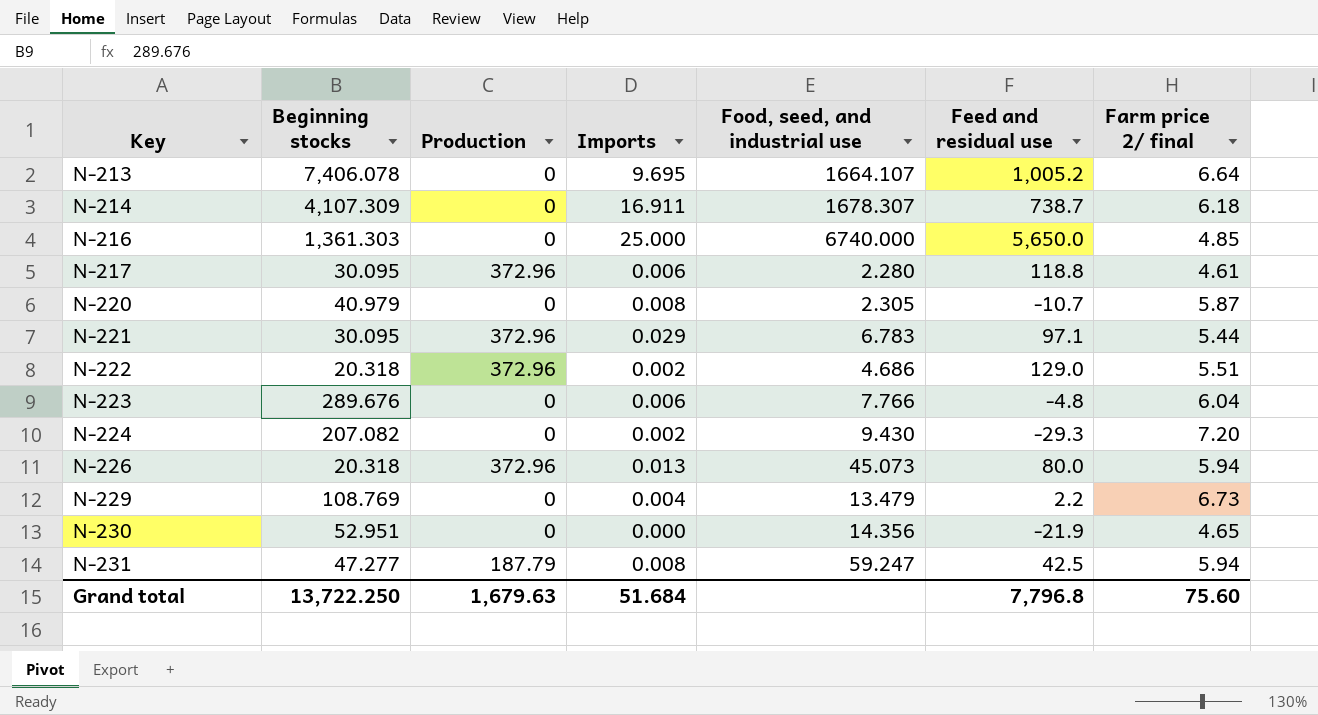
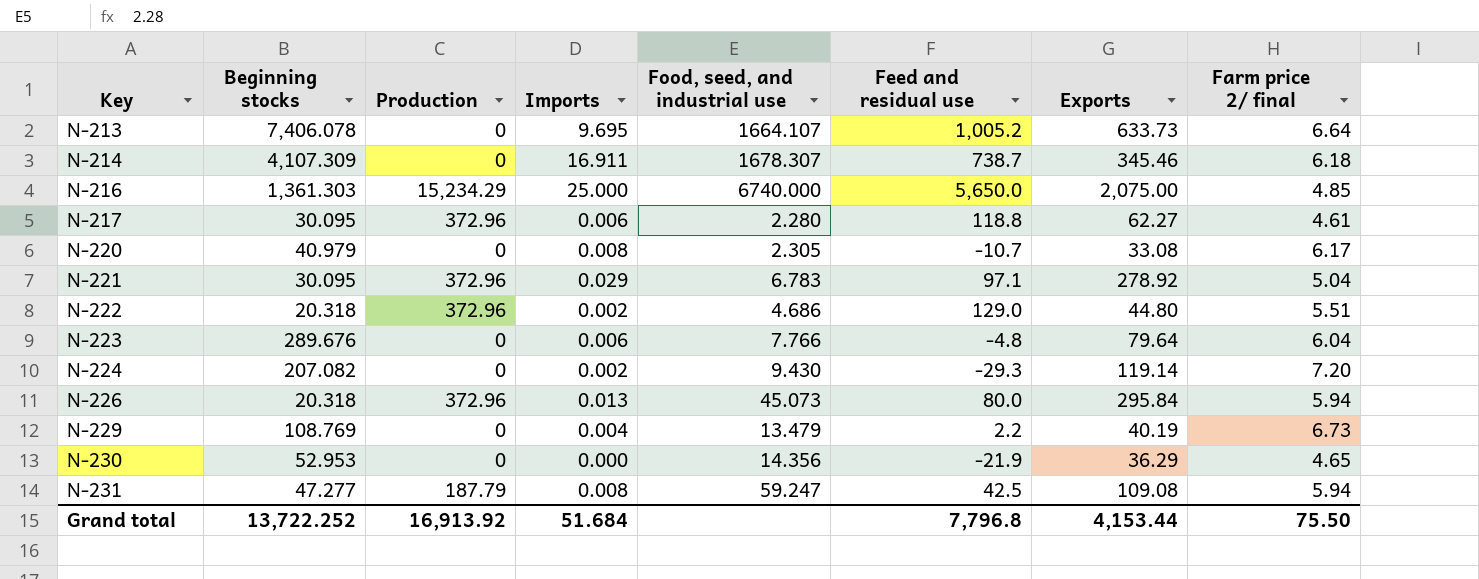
column Exports | position: none -> 7
N-216 | Production: 0 -> 15,234.29
N-220 | Farm price 2/ final: 5.87 -> 6.17
N-221 | Farm price 2/ final: 5.44 -> 5.04
N-230 | Beginning stocks: 52.951 -> 52.953
Grand total | Beginning stocks: 13,722.250 -> 13,722.252
Grand total | Production: 1,679.63 -> 16,913.92
Grand total | Farm price 2/ final: 75.60 -> 75.50

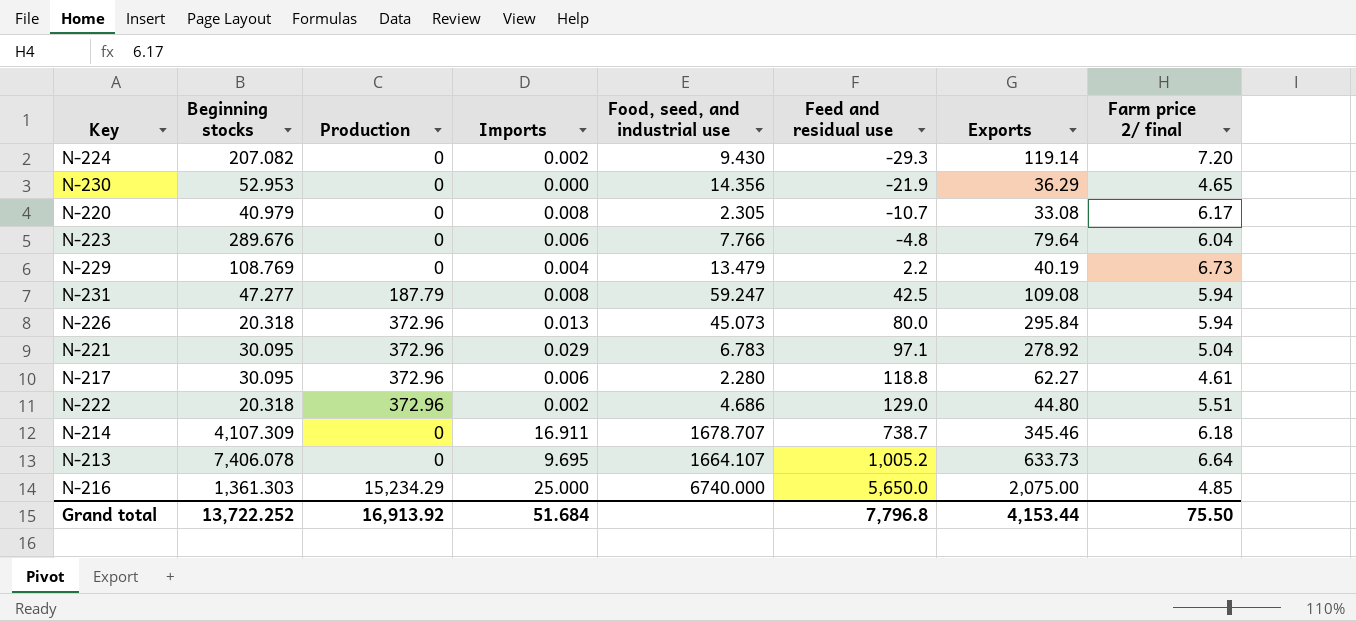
row order: Key ascending -> Feed and residual use ascending
N-214 | Food, seed, and industrial use: 1678.307 -> 1678.707

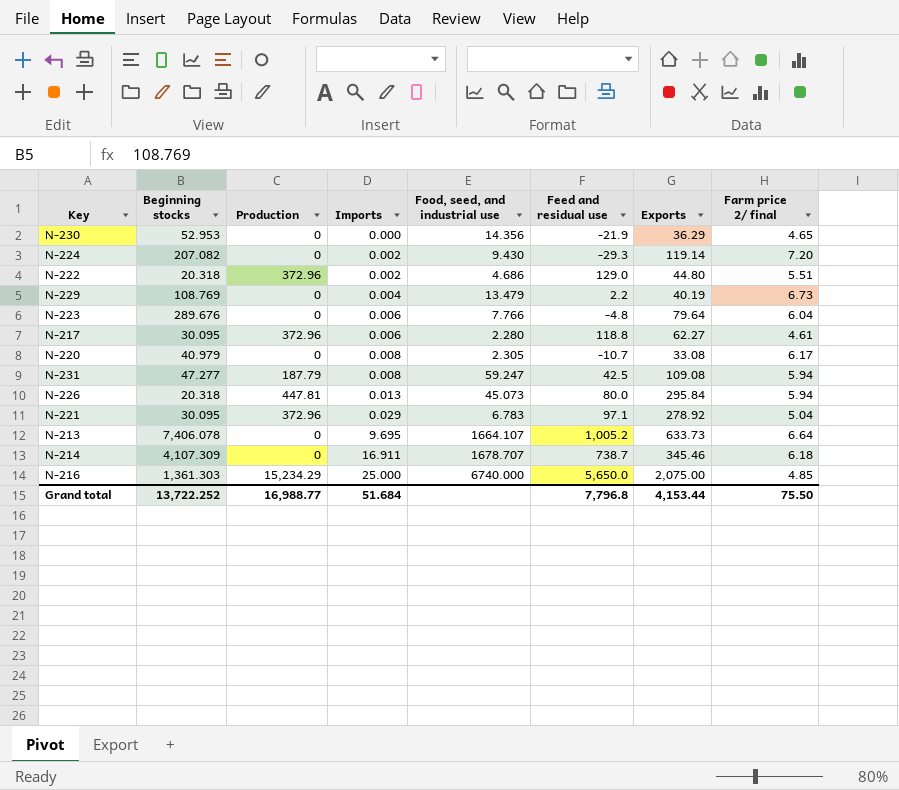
row order: Feed and residual use ascending -> Imports ascending
N-226 | Production: 372.96 -> 447.81
Grand total | Production: 16,913.92 -> 16,988.77

